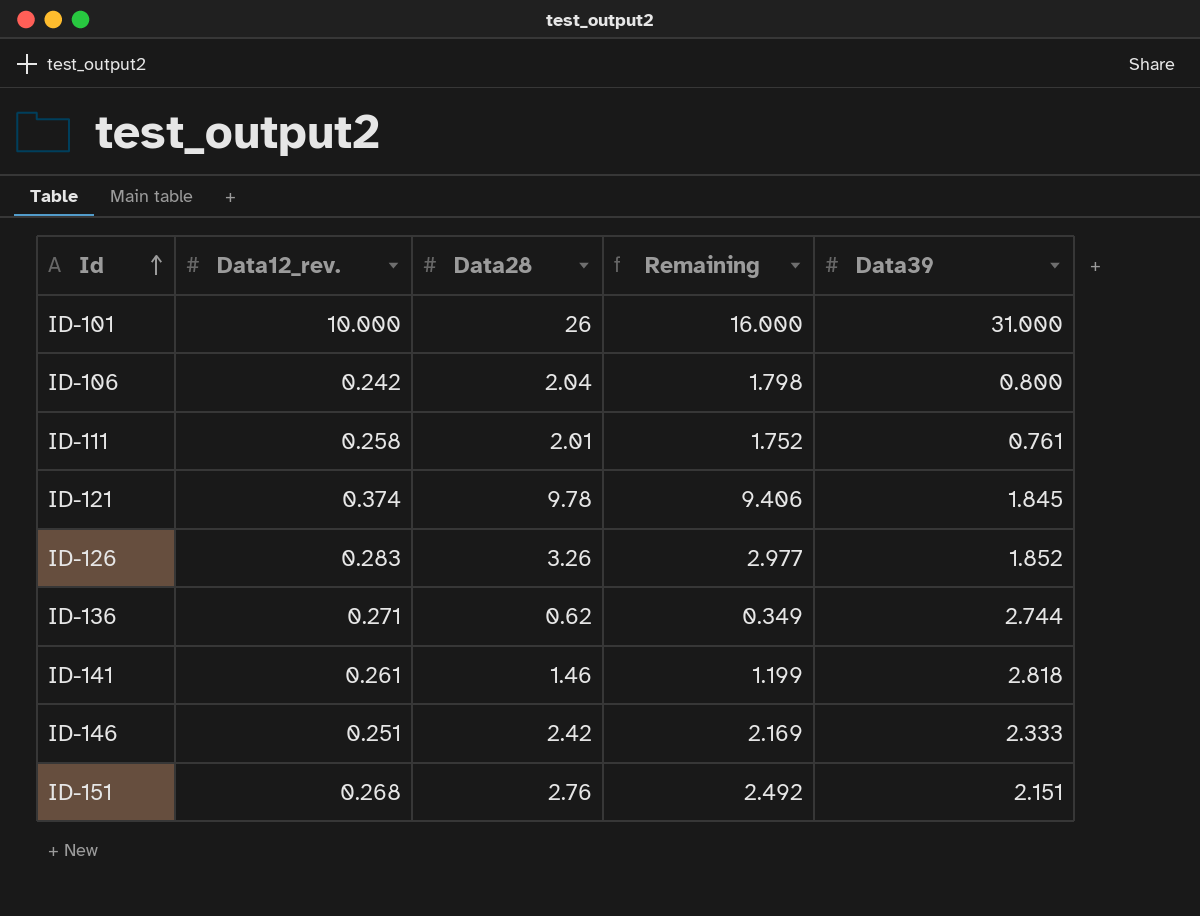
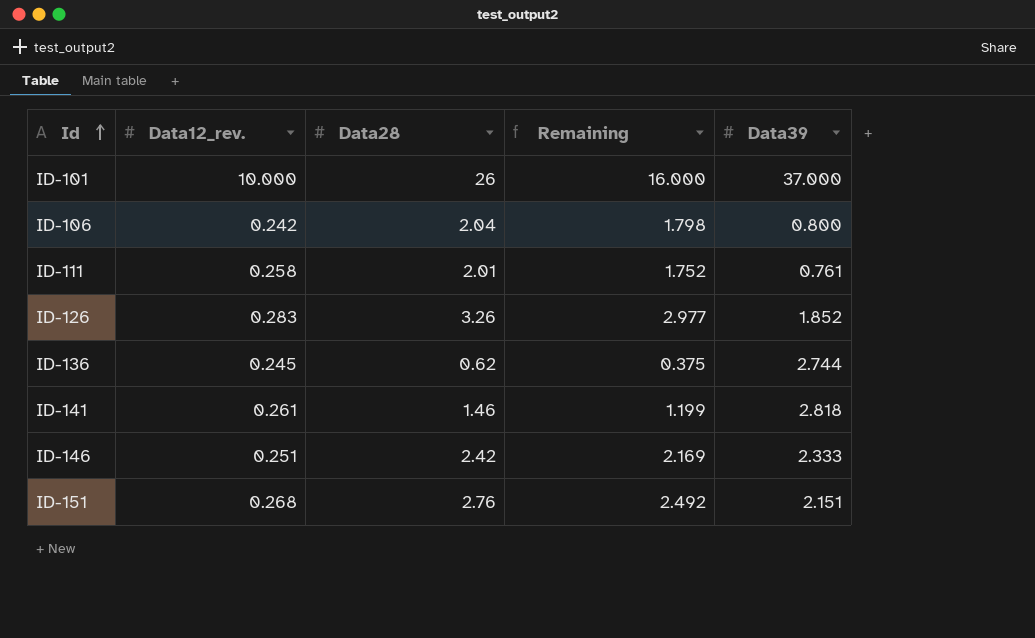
row ID-121: 0.374 | 9.78 | 9.406 | 1.845 -> none
ID-101 | Data39: 31.000 -> 37.000
ID-136 | Data12_rev.: 0.271 -> 0.245
ID-136 | Remaining: 0.349 -> 0.375

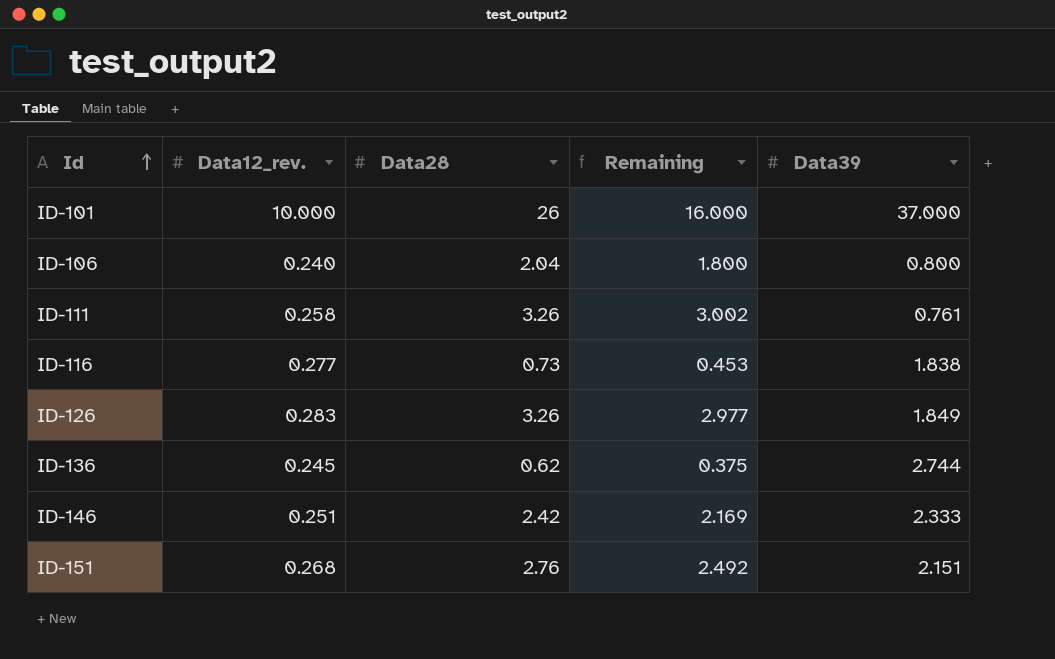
row ID-141: 0.261 | 1.46 | 1.199 | 2.818 -> none
ID-106 | Data12_rev.: 0.242 -> 0.240
ID-106 | Remaining: 1.798 -> 1.800
ID-111 | Data28: 2.01 -> 3.26
ID-111 | Remaining: 1.752 -> 3.002
row ID-116: none -> 0.277 | 0.73 | 0.453 | 1.838
ID-126 | Data39: 1.852 -> 1.849

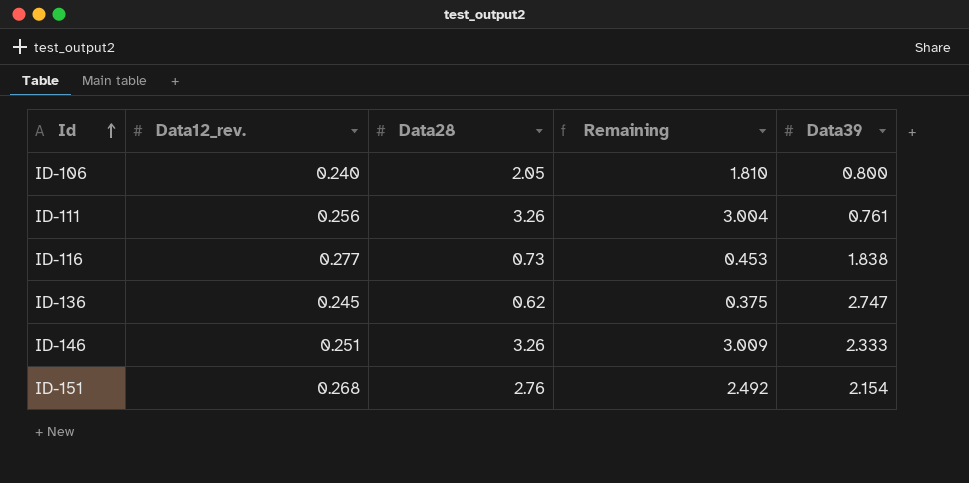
row ID-101: 10.000 | 26 | 16.000 | 37.000 -> none
row ID-126: 0.283 | 3.26 | 2.977 | 1.849 -> none
ID-106 | Data28: 2.04 -> 2.05
ID-106 | Remaining: 1.800 -> 1.810
ID-111 | Data12_rev.: 0.258 -> 0.256
ID-111 | Remaining: 3.002 -> 3.004
ID-136 | Data39: 2.744 -> 2.747
ID-146 | Data28: 2.42 -> 3.26
ID-146 | Remaining: 2.169 -> 3.009
ID-151 | Data39: 2.151 -> 2.154

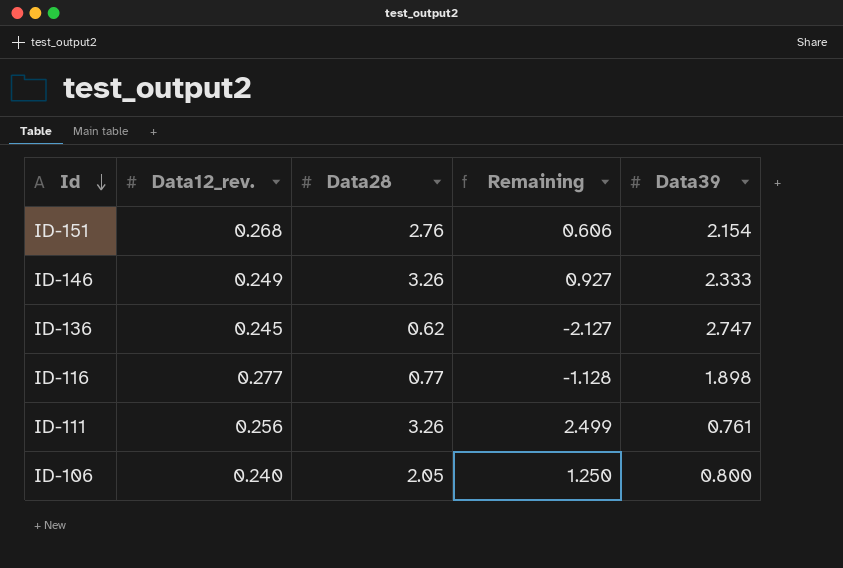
row order: Id ascending -> Id descending
column Remaining | formula: [Data28] - [Data12_rev.] -> [Data28] - [Data39]
ID-146 | Data12_rev.: 0.251 -> 0.249
ID-116 | Data28: 0.73 -> 0.77
ID-116 | Data39: 1.838 -> 1.898

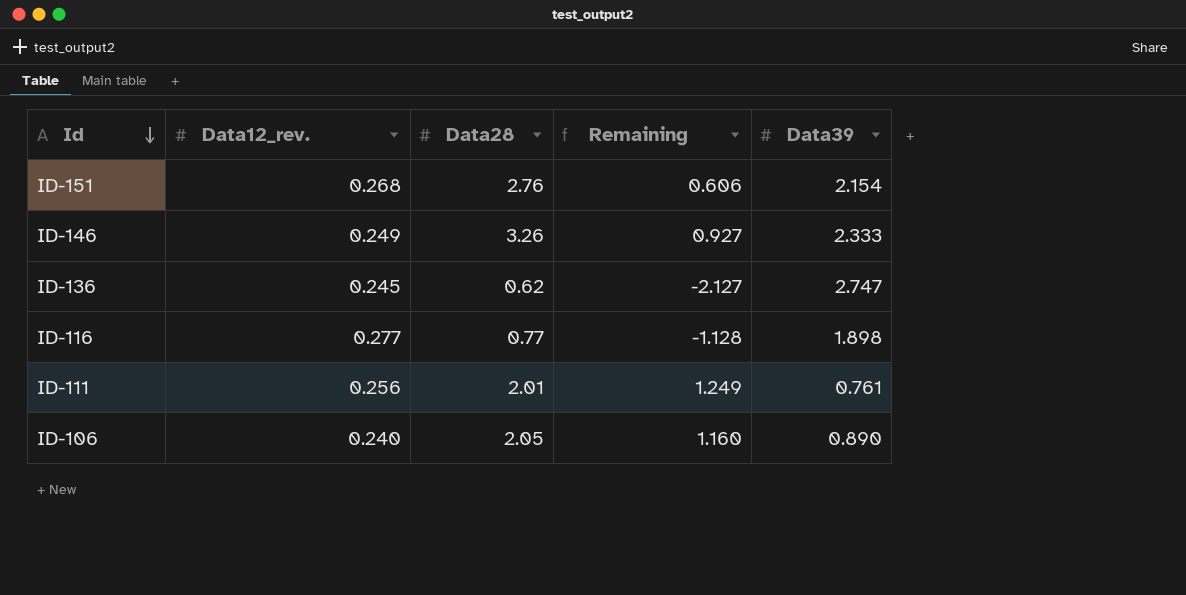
ID-111 | Data28: 3.26 -> 2.01
ID-111 | Remaining: 2.499 -> 1.249
ID-106 | Remaining: 1.250 -> 1.160
ID-106 | Data39: 0.800 -> 0.890

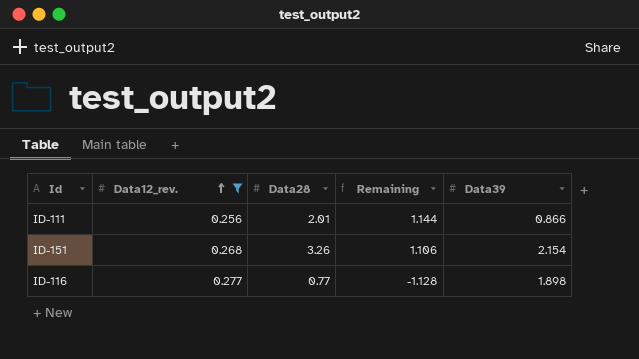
filter: none -> Data12_rev. >= 0.256
row order: Id descending -> Data12_rev. ascending
ID-111 | Remaining: 1.249 -> 1.144
ID-111 | Data39: 0.761 -> 0.866
ID-151 | Data28: 2.76 -> 3.26
ID-151 | Remaining: 0.606 -> 1.106

